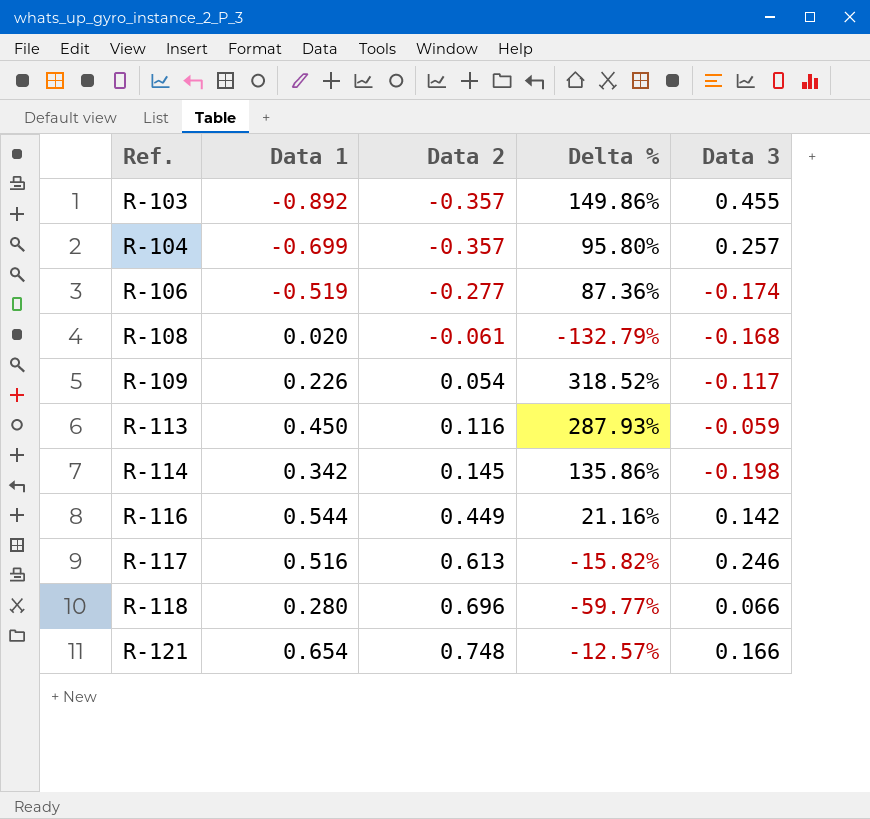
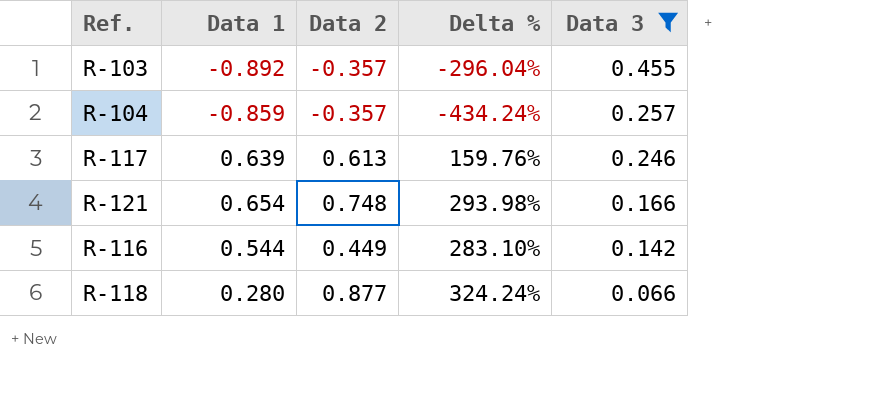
filter: none -> Data 3 >= 0.066
row order: Ref. ascending -> Data 3 descending
column Delta % | formula: ([Data 1] - [Data 2]) / [Data 2] -> ([Data 1] - [Data 3]) / [Data 3]
R-104 | Data 1: -0.699 -> -0.859
R-117 | Data 1: 0.516 -> 0.639
R-118 | Data 2: 0.696 -> 0.877

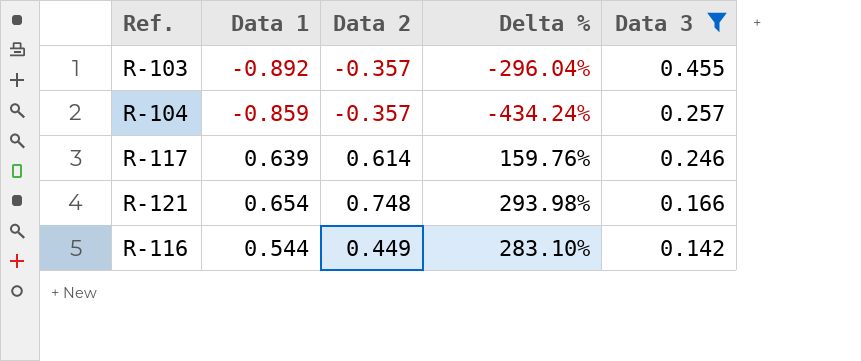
row R-118: 0.280 | 0.877 | 324.24% | 0.066 -> none
R-117 | Data 2: 0.613 -> 0.614

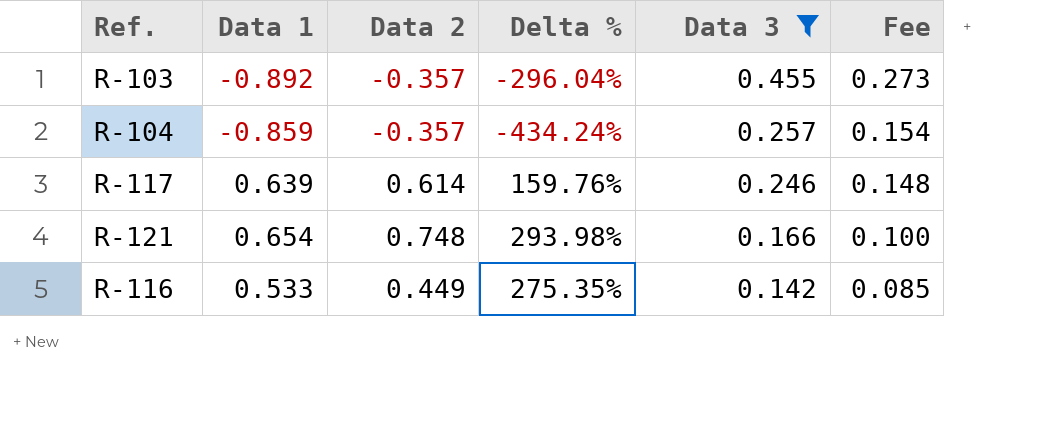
column Fee | formula: none -> [Data 3] * 0.6
R-116 | Data 1: 0.544 -> 0.533
R-116 | Delta %: 283.10% -> 275.35%

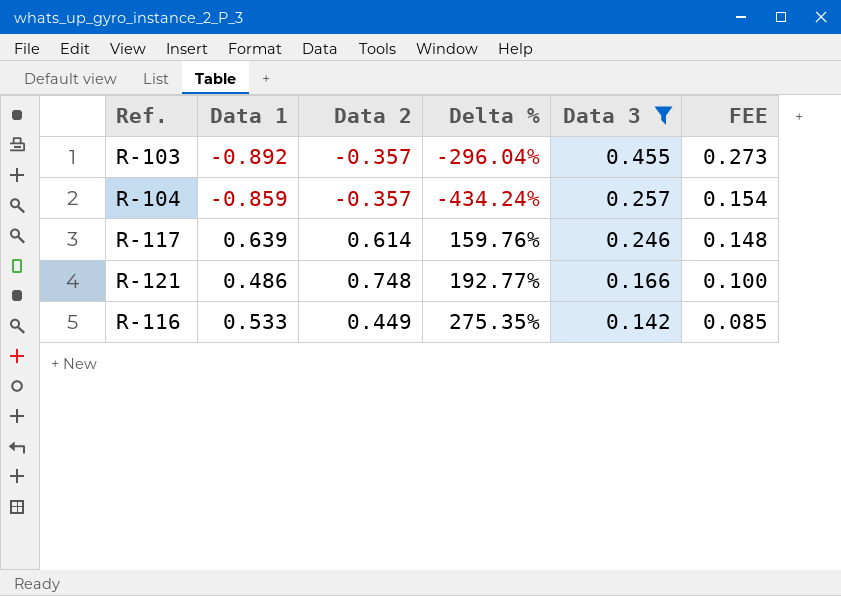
column name: Fee -> FEE
R-121 | Data 1: 0.654 -> 0.486
R-121 | Delta %: 293.98% -> 192.77%

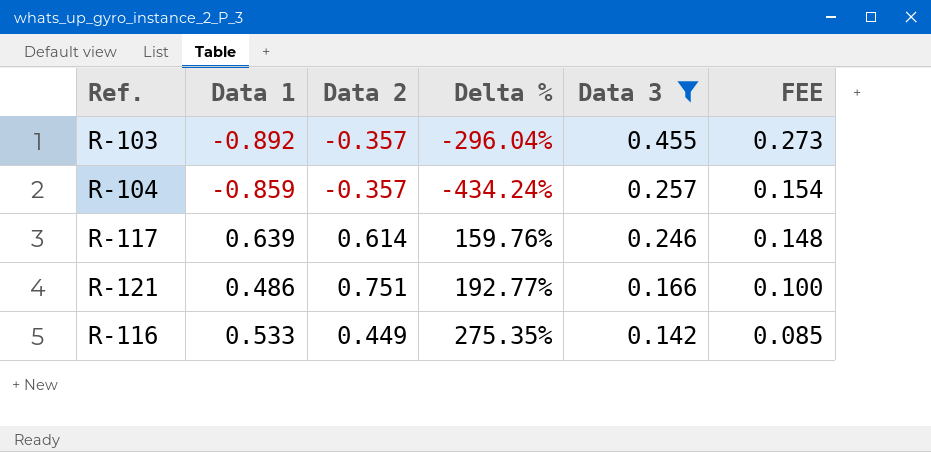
R-121 | Data 2: 0.748 -> 0.751

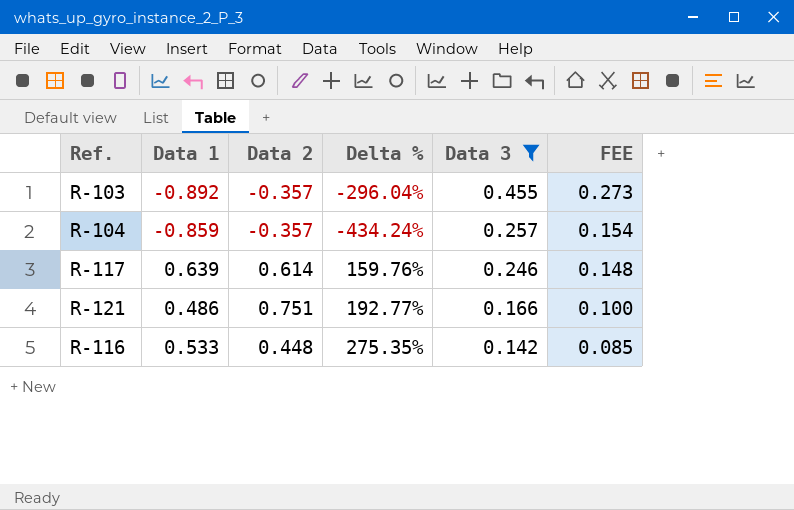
R-116 | Data 2: 0.449 -> 0.448

